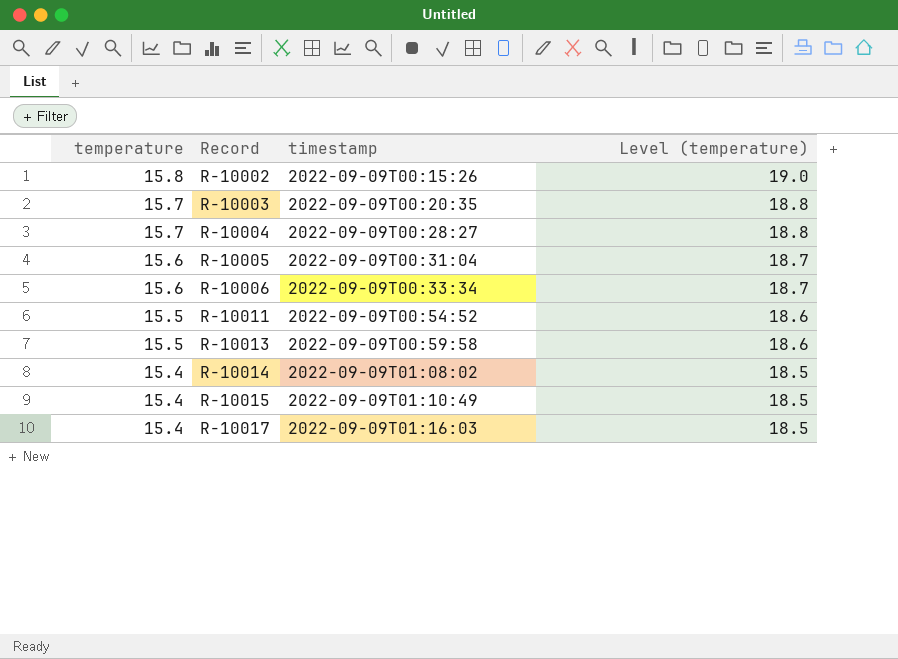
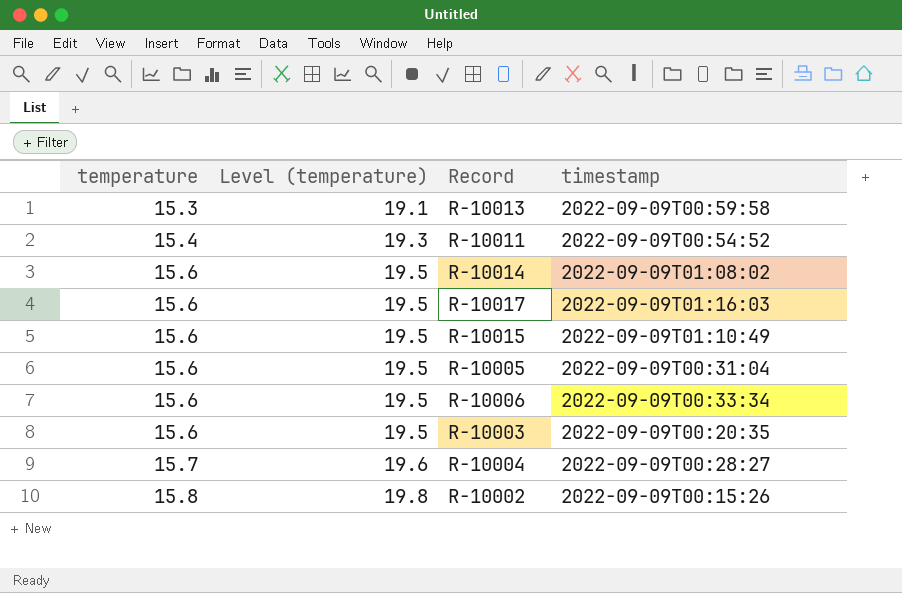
row order: temperature descending -> temperature ascending
column Level (temperature) | formula: [temperature] * 1.2 -> [temperature] * 1.25
column Level (temperature) | position: 4 -> 2
R-10013 | temperature: 15.5 -> 15.3
R-10011 | temperature: 15.5 -> 15.4
R-10014 | temperature: 15.4 -> 15.6
R-10017 | temperature: 15.4 -> 15.6
R-10015 | temperature: 15.4 -> 15.6
R-10003 | temperature: 15.7 -> 15.6

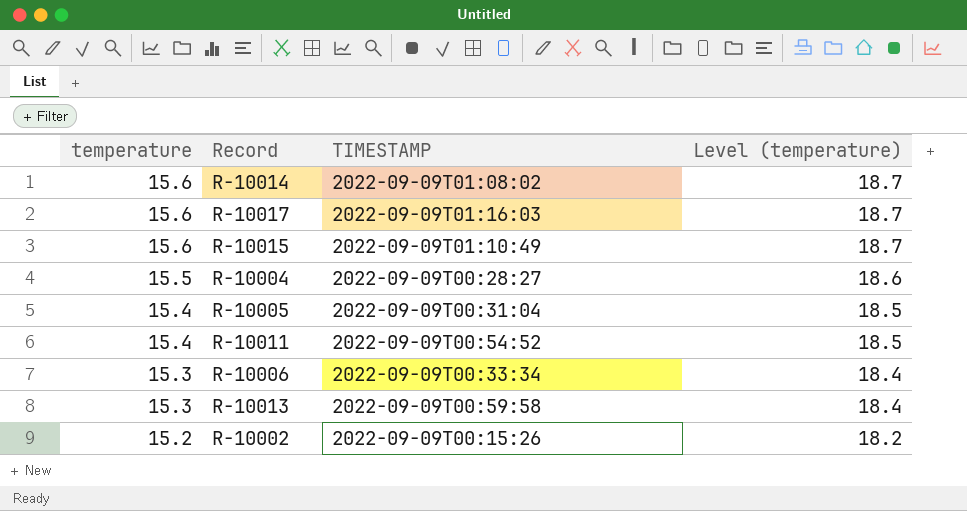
row order: temperature ascending -> temperature descending
column name: timestamp -> TIMESTAMP
column Level (temperature) | formula: [temperature] * 1.25 -> [temperature] * 1.2
column Level (temperature) | position: 2 -> 4
row R-10003: 15.6 | 19.5 | 2022-09-09T00:20:35 -> none
R-10004 | temperature: 15.7 -> 15.5
R-10005 | temperature: 15.6 -> 15.4
R-10006 | temperature: 15.6 -> 15.3
R-10002 | temperature: 15.8 -> 15.2

